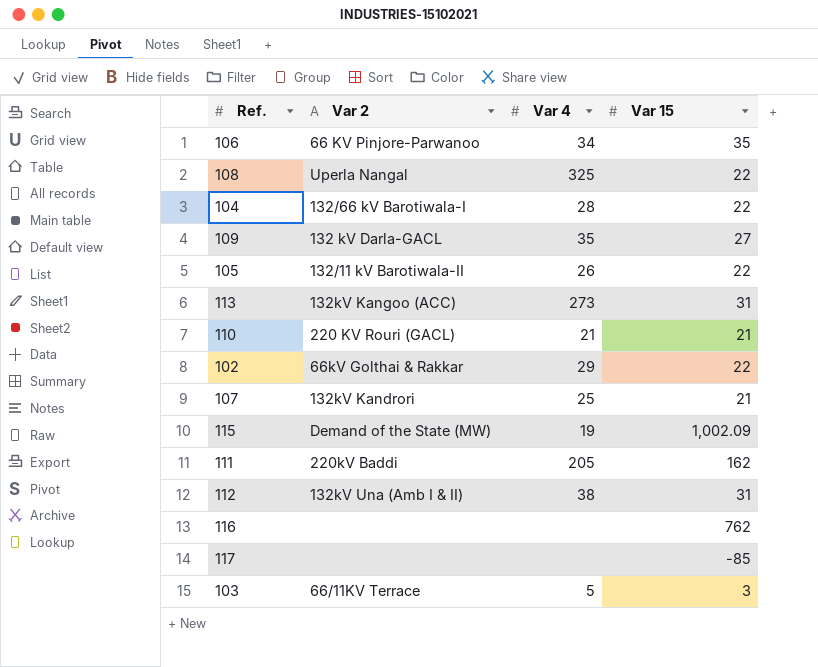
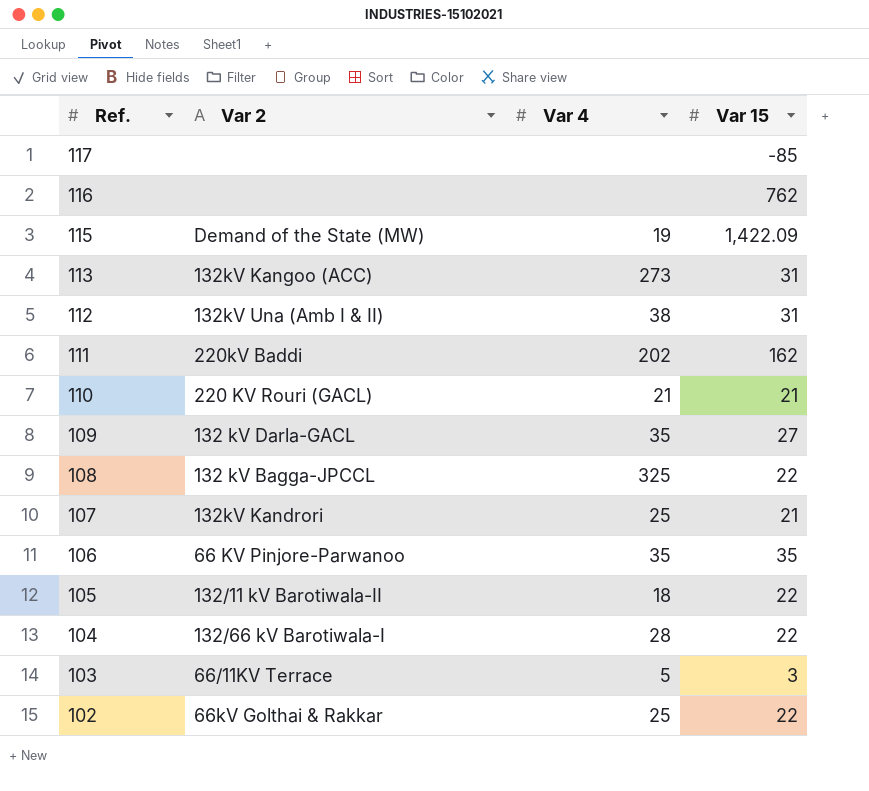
row order: none -> Ref. descending
115 | Var 15: 1,002.09 -> 1,422.09
111 | Var 4: 205 -> 202
108 | Var 2: Uperla Nangal -> 132 kV Bagga-JPCCL
106 | Var 4: 34 -> 35
105 | Var 4: 26 -> 18
102 | Var 4: 29 -> 25

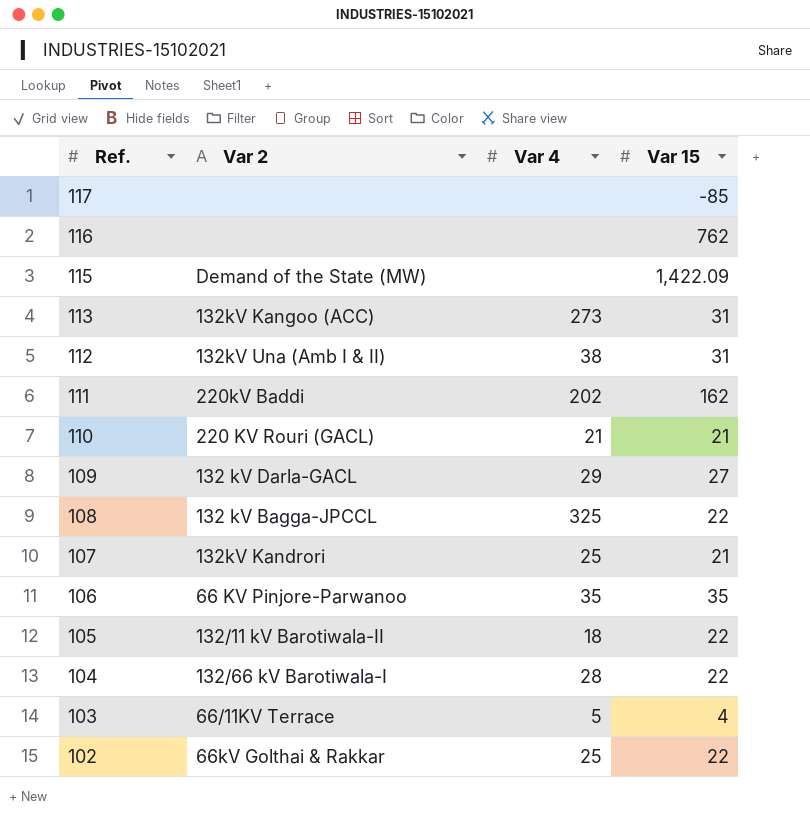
115 | Var 4: 19 -> none
109 | Var 4: 35 -> 29
103 | Var 15: 3 -> 4

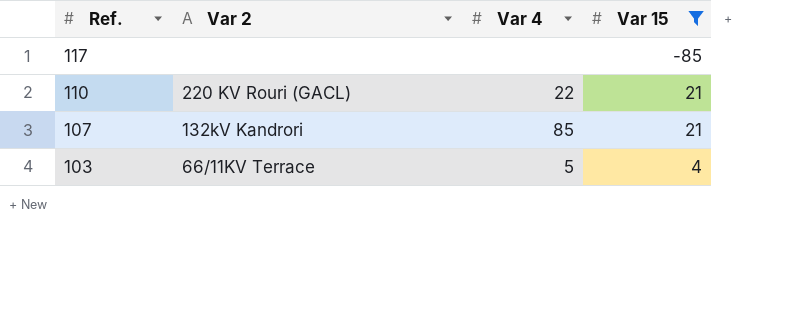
filter: none -> Var 15 <= 21
110 | Var 4: 21 -> 22
107 | Var 4: 25 -> 85

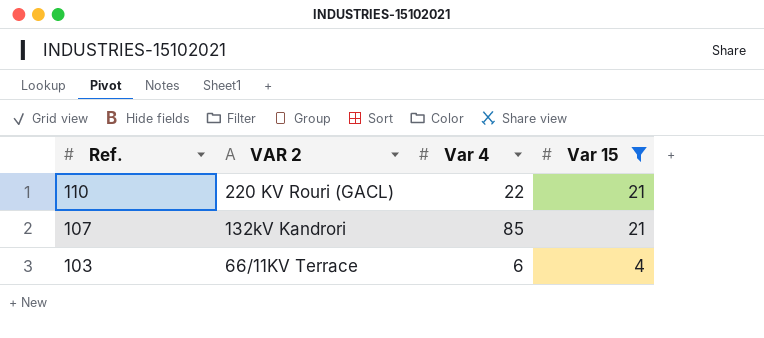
column name: Var 2 -> VAR 2
row 117: none | none | -85 -> none
103 | Var 4: 5 -> 6

